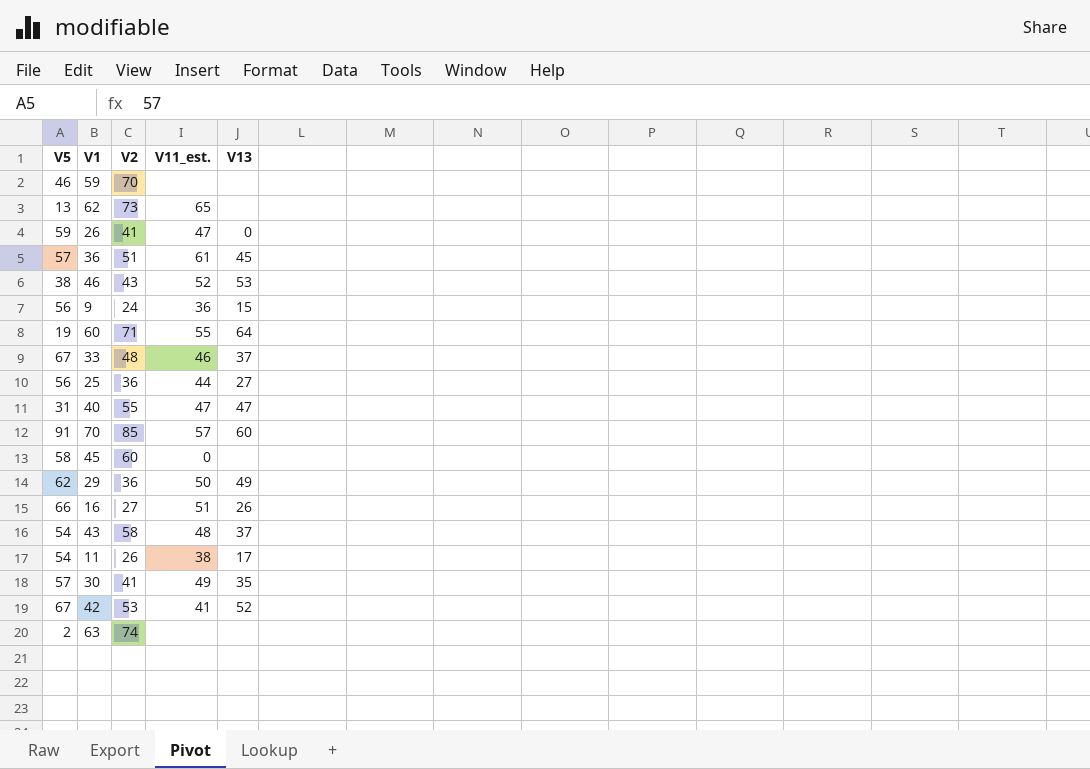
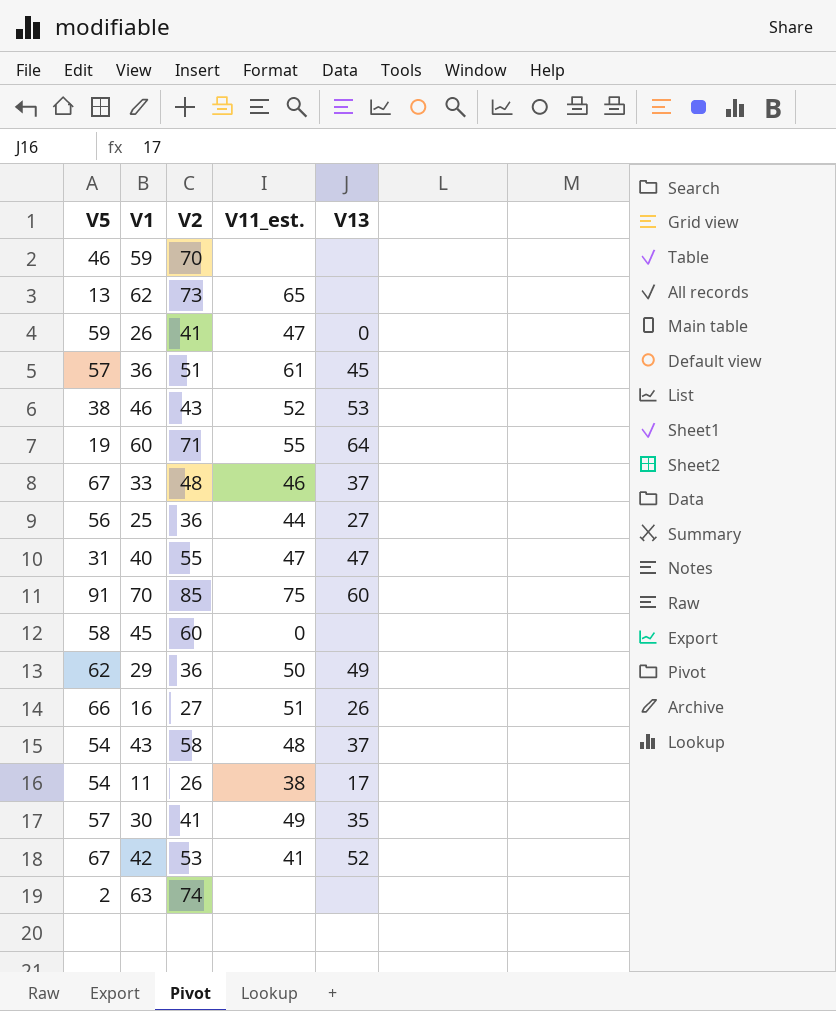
row 9: 56 | 24 | 36 | 15 -> none
70 | V11_est.: 57 -> 75

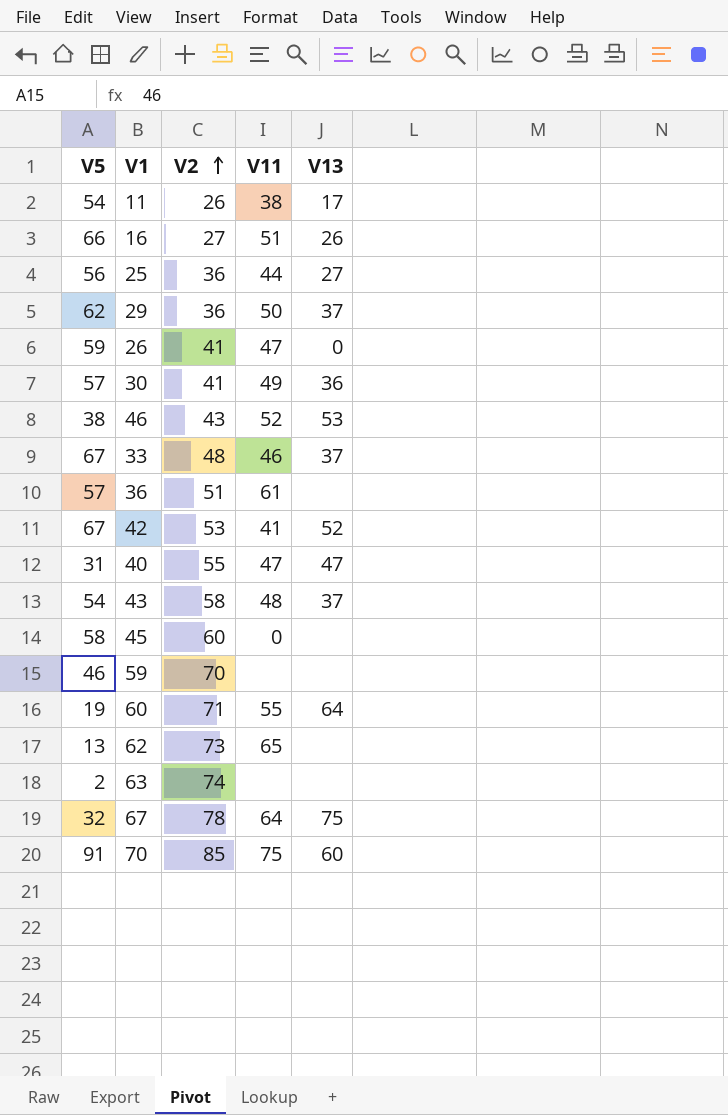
row order: none -> V2 ascending
column name: V11_est. -> V11
29 | V13: 49 -> 37
30 | V13: 35 -> 36
36 | V13: 45 -> none
row 67: none -> 32 | 78 | 64 | 75

